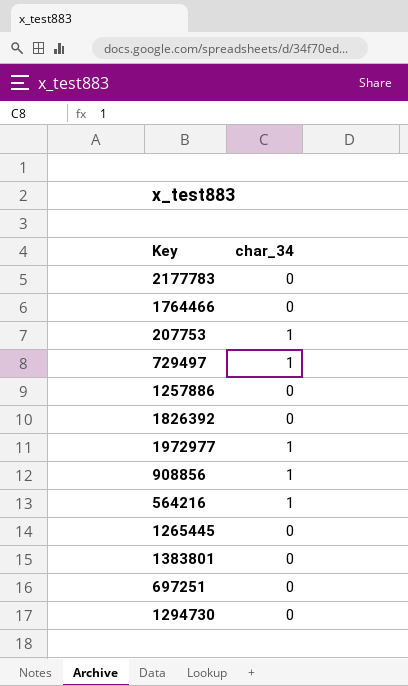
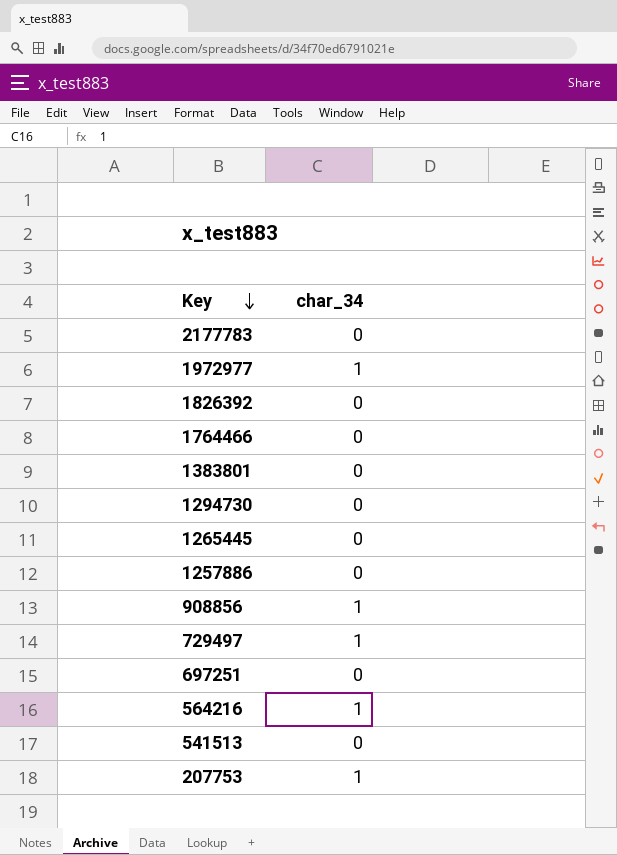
row order: none -> Key descending
row 541513: none -> 0

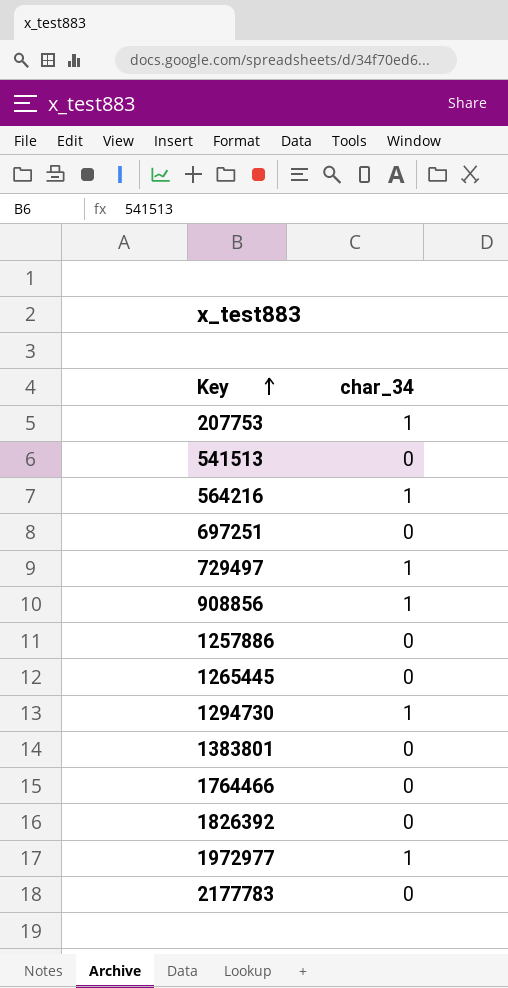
row order: Key descending -> Key ascending
1294730 | char_34: 0 -> 1

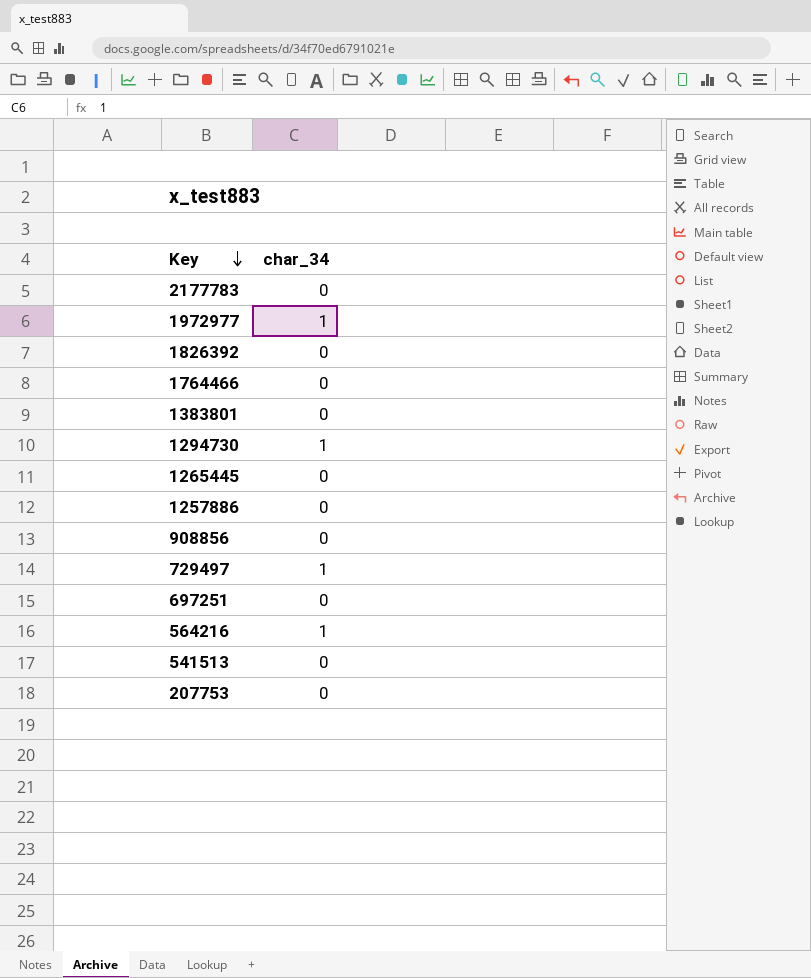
row order: Key ascending -> Key descending
908856 | char_34: 1 -> 0
207753 | char_34: 1 -> 0

